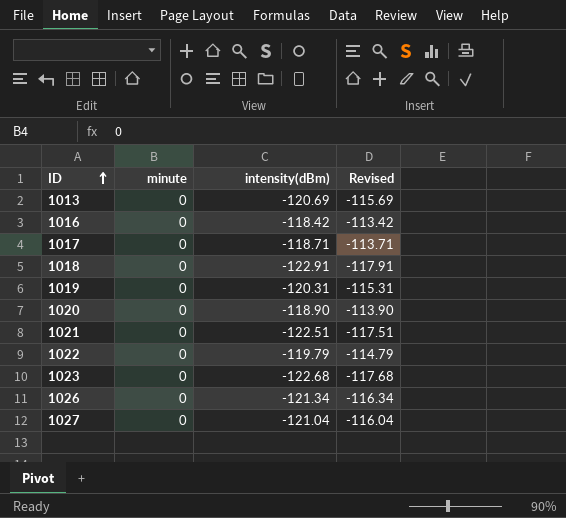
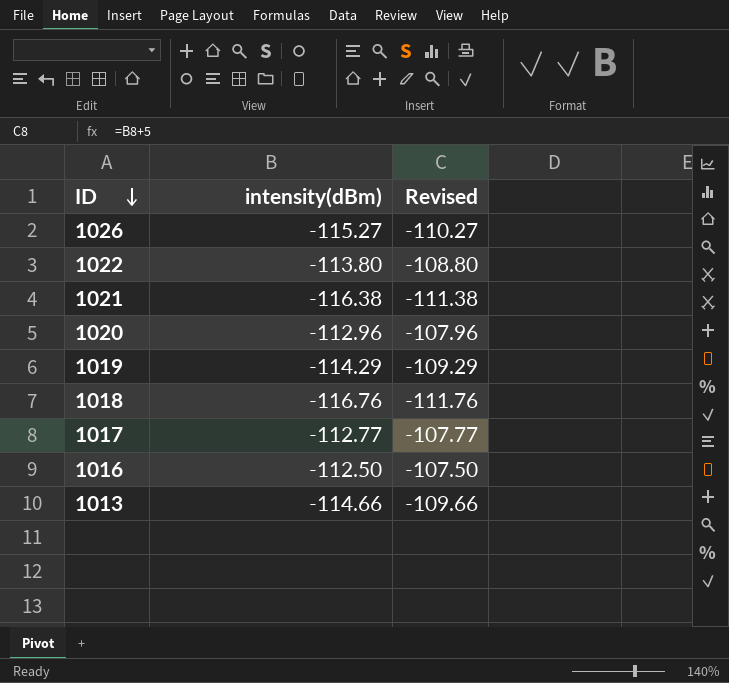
row order: ID ascending -> ID descending
column minute | position: 2 -> none
row 1023: 0 | -122.68 | -117.68 -> none
row 1027: 0 | -121.04 | -116.04 -> none
1026 | intensity(dBm): -121.34 -> -115.27
1026 | Revised: -116.34 -> -110.27
1022 | intensity(dBm): -119.79 -> -113.80
1022 | Revised: -114.79 -> -108.80
1021 | intensity(dBm): -122.51 -> -116.38
1021 | Revised: -117.51 -> -111.38
1020 | intensity(dBm): -118.90 -> -112.96
1020 | Revised: -113.90 -> -107.96
1019 | intensity(dBm): -120.31 -> -114.29
1019 | Revised: -115.31 -> -109.29
1018 | intensity(dBm): -122.91 -> -116.76
1018 | Revised: -117.91 -> -111.76
1017 | intensity(dBm): -118.71 -> -112.77
1017 | Revised: -113.71 -> -107.77
1016 | intensity(dBm): -118.42 -> -112.50
1016 | Revised: -113.42 -> -107.50
1013 | intensity(dBm): -120.69 -> -114.66
1013 | Revised: -115.69 -> -109.66

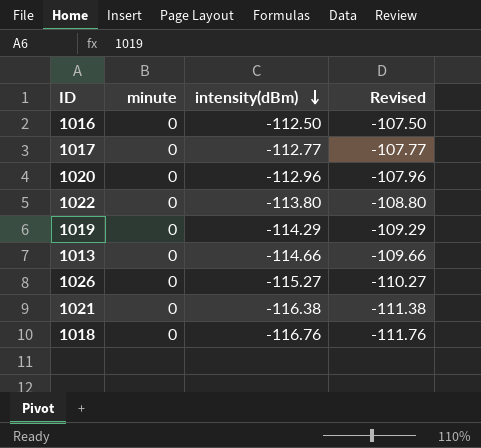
row order: ID descending -> intensity(dBm) descending
column minute | position: none -> 2

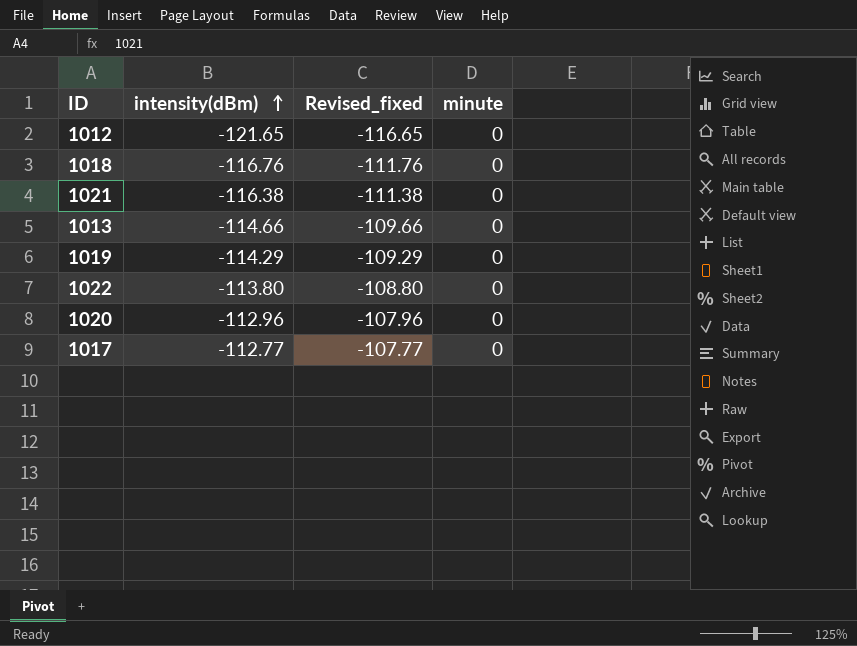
row order: intensity(dBm) descending -> intensity(dBm) ascending
column name: Revised -> Revised_fixed
column minute | position: 2 -> 4
row 1016: 0 | -112.50 | -107.50 -> none
row 1026: 0 | -115.27 | -110.27 -> none
row 1012: none -> -121.65 | -116.65 | 0

